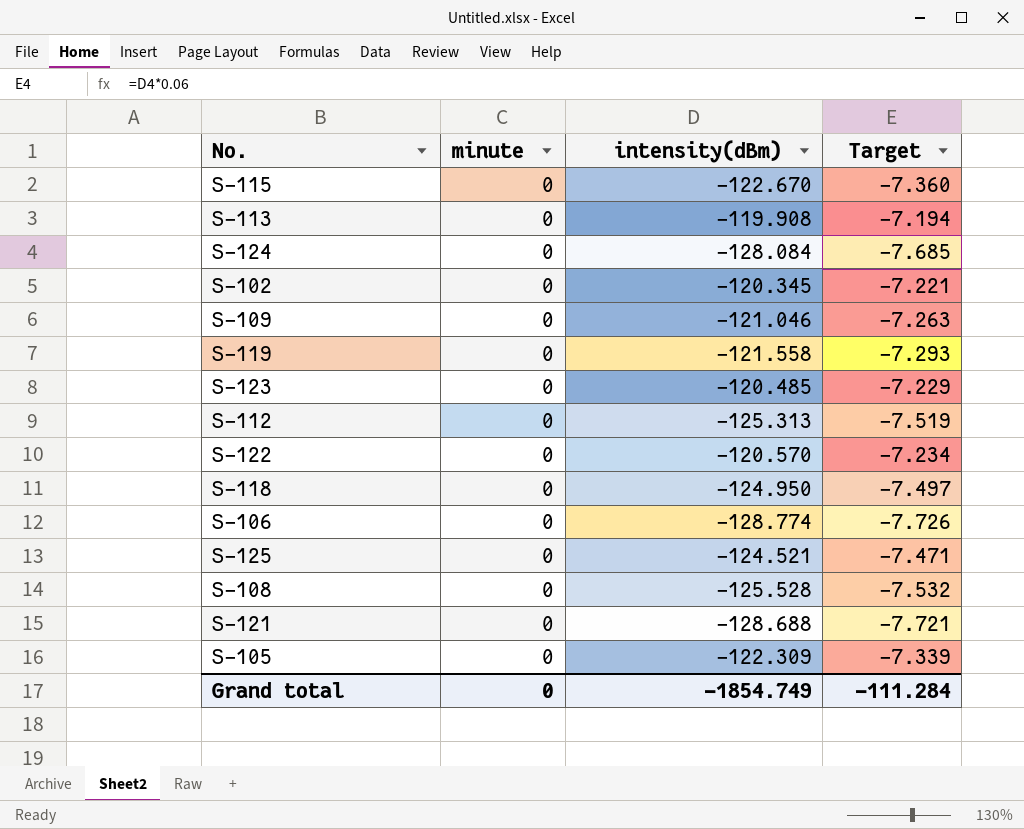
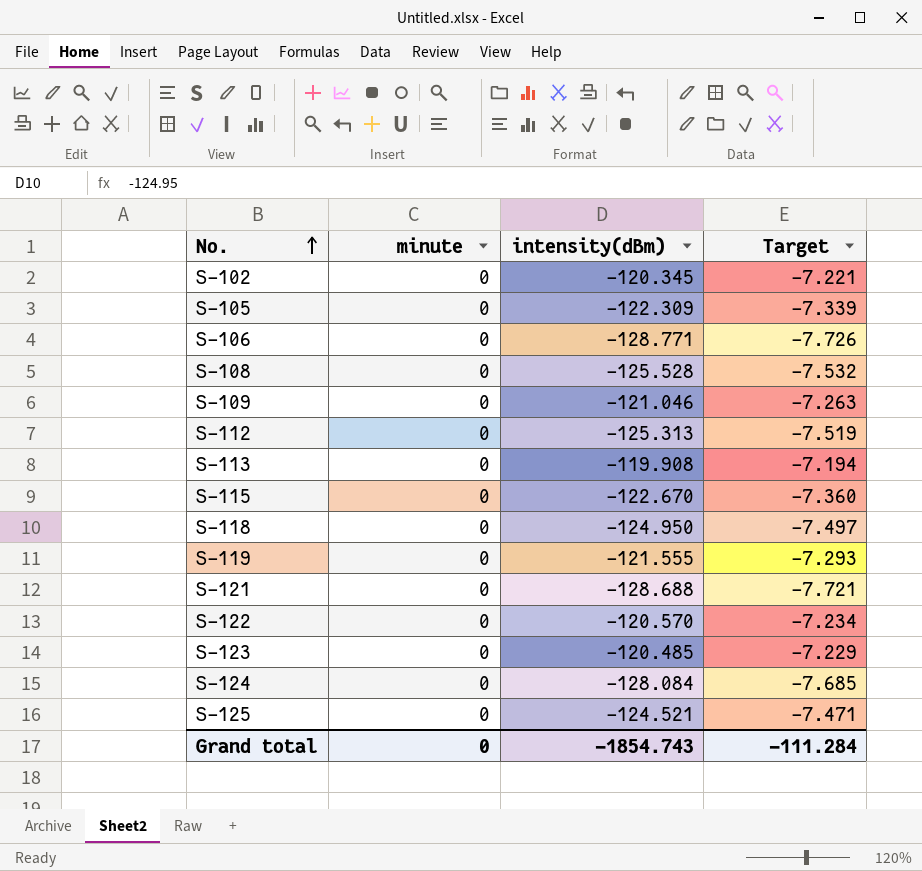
row order: none -> No. ascending
S-106 | intensity(dBm): -128.774 -> -128.771
S-119 | intensity(dBm): -121.558 -> -121.555
Grand total | intensity(dBm): -1854.749 -> -1854.743

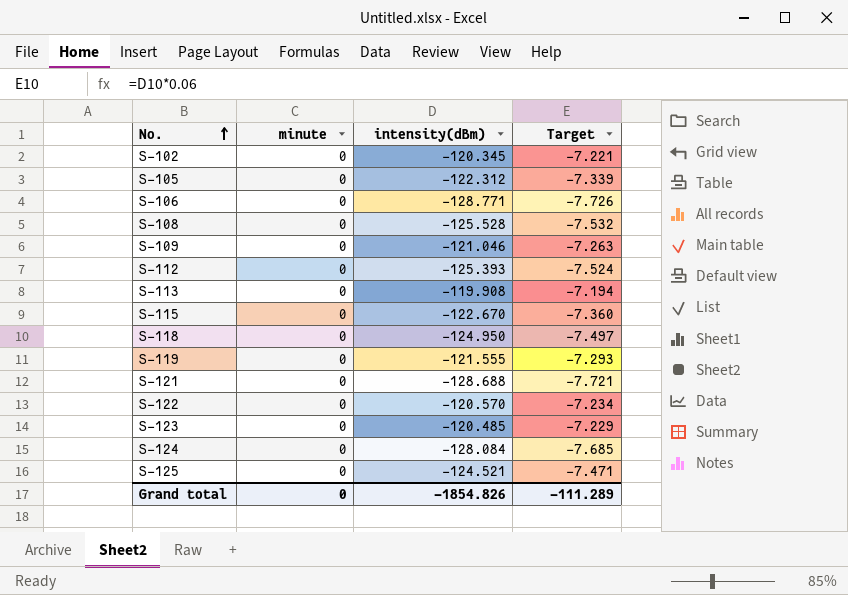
S-105 | intensity(dBm): -122.309 -> -122.312
S-112 | intensity(dBm): -125.313 -> -125.393
S-112 | Target: -7.519 -> -7.524
Grand total | intensity(dBm): -1854.743 -> -1854.826
Grand total | Target: -111.284 -> -111.289

